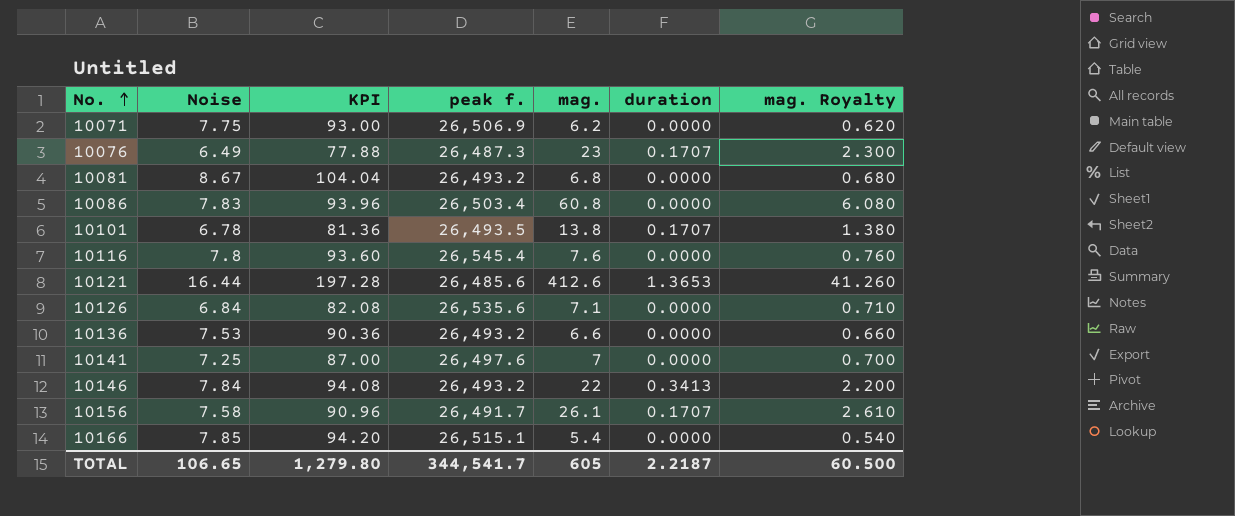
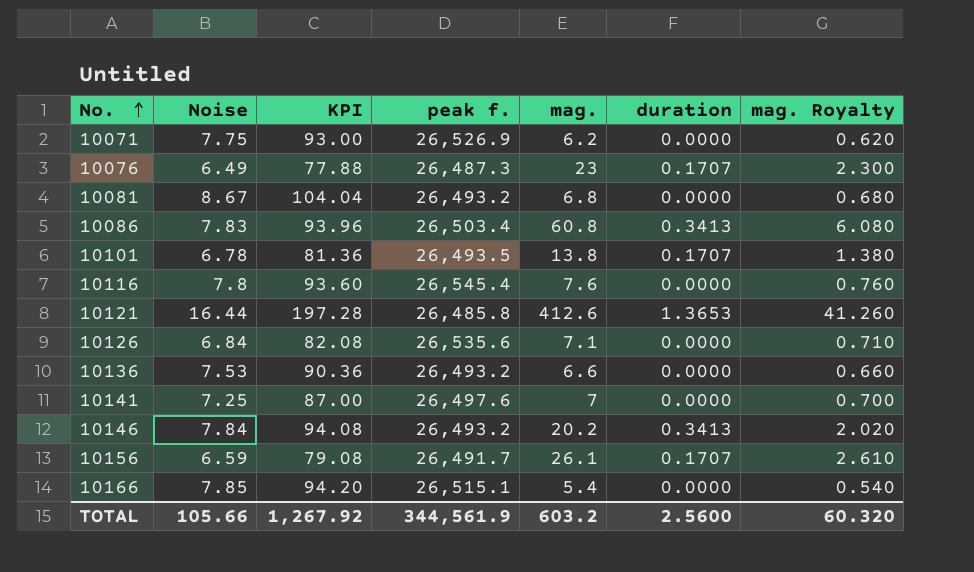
10071 | peak f.: 26,506.9 -> 26,526.9
10086 | duration: 0.0000 -> 0.3413
10121 | peak f.: 26,485.6 -> 26,485.8
10146 | mag.: 22 -> 20.2
10146 | mag. Royalty: 2.200 -> 2.020
10156 | Noise: 7.58 -> 6.59
10156 | KPI: 90.96 -> 79.08
TOTAL | Noise: 106.65 -> 105.66
TOTAL | KPI: 1,279.80 -> 1,267.92
TOTAL | peak f.: 344,541.7 -> 344,561.9
TOTAL | mag.: 605 -> 603.2
TOTAL | duration: 2.2187 -> 2.5600
TOTAL | mag. Royalty: 60.500 -> 60.320

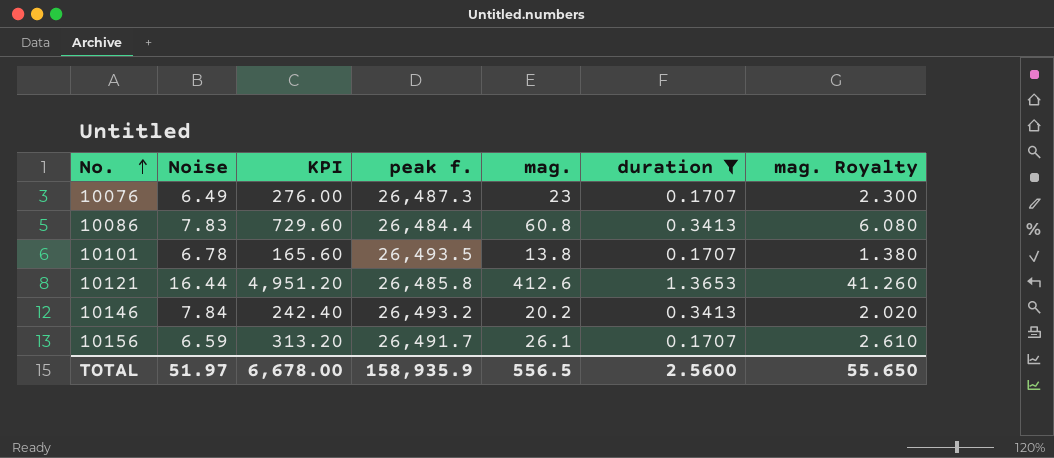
filter: none -> duration != 0.0000
column KPI | formula: [Noise] * 12 -> [mag.] * 12
10086 | peak f.: 26,503.4 -> 26,484.4
TOTAL | Noise: 105.66 -> 51.97
TOTAL | KPI: 1,267.92 -> 6,678.00
TOTAL | peak f.: 344,561.9 -> 158,935.9
TOTAL | mag.: 603.2 -> 556.5
TOTAL | mag. Royalty: 60.320 -> 55.650

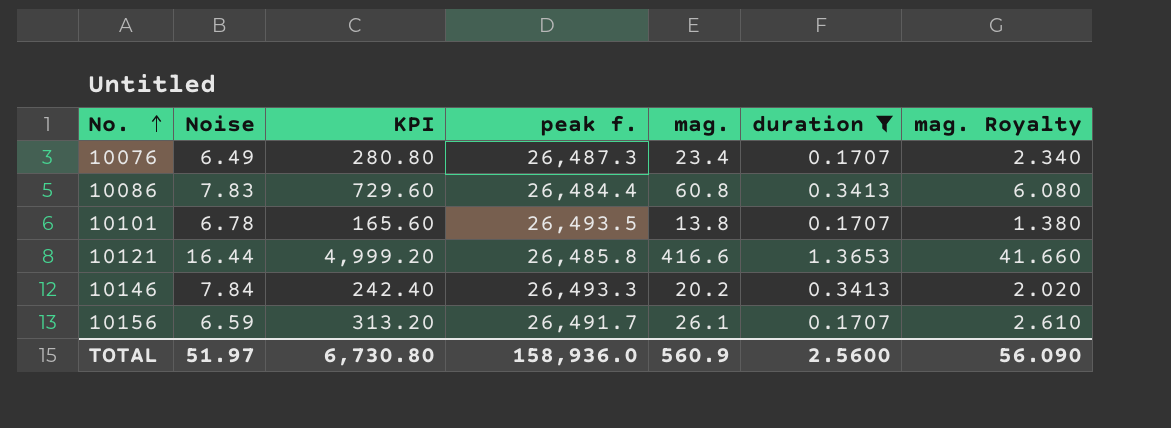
10076 | KPI: 276.00 -> 280.80
10076 | mag.: 23 -> 23.4
10076 | mag. Royalty: 2.300 -> 2.340
10121 | KPI: 4,951.20 -> 4,999.20
10121 | mag.: 412.6 -> 416.6
10121 | mag. Royalty: 41.260 -> 41.660
10146 | peak f.: 26,493.2 -> 26,493.3
TOTAL | KPI: 6,678.00 -> 6,730.80
TOTAL | peak f.: 158,935.9 -> 158,936.0
TOTAL | mag.: 556.5 -> 560.9
TOTAL | mag. Royalty: 55.650 -> 56.090

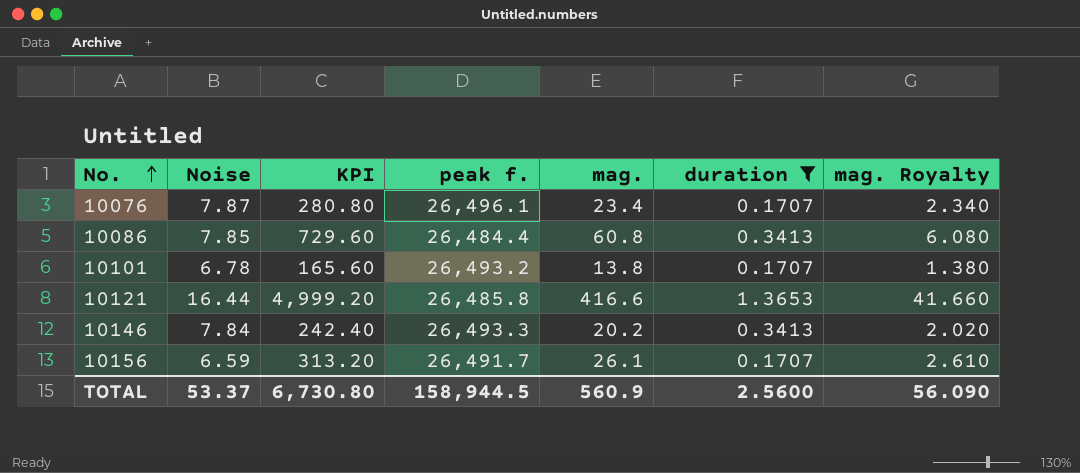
10076 | Noise: 6.49 -> 7.87
10076 | peak f.: 26,487.3 -> 26,496.1
10086 | Noise: 7.83 -> 7.85
10101 | peak f.: 26,493.5 -> 26,493.2
TOTAL | Noise: 51.97 -> 53.37
TOTAL | peak f.: 158,936.0 -> 158,944.5

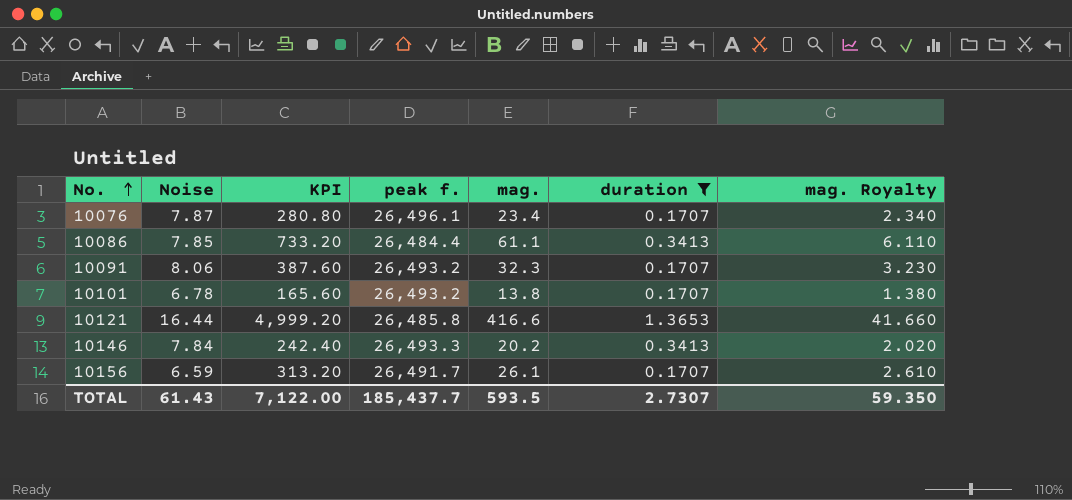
10086 | KPI: 729.60 -> 733.20
10086 | mag.: 60.8 -> 61.1
10086 | mag. Royalty: 6.080 -> 6.110
row 10091: none -> 8.06 | 387.60 | 26,493.2 | 32.3 | 0.1707 | 3.230
TOTAL | Noise: 53.37 -> 61.43
TOTAL | KPI: 6,730.80 -> 7,122.00
TOTAL | peak f.: 158,944.5 -> 185,437.7
TOTAL | mag.: 560.9 -> 593.5
TOTAL | duration: 2.5600 -> 2.7307
TOTAL | mag. Royalty: 56.090 -> 59.350

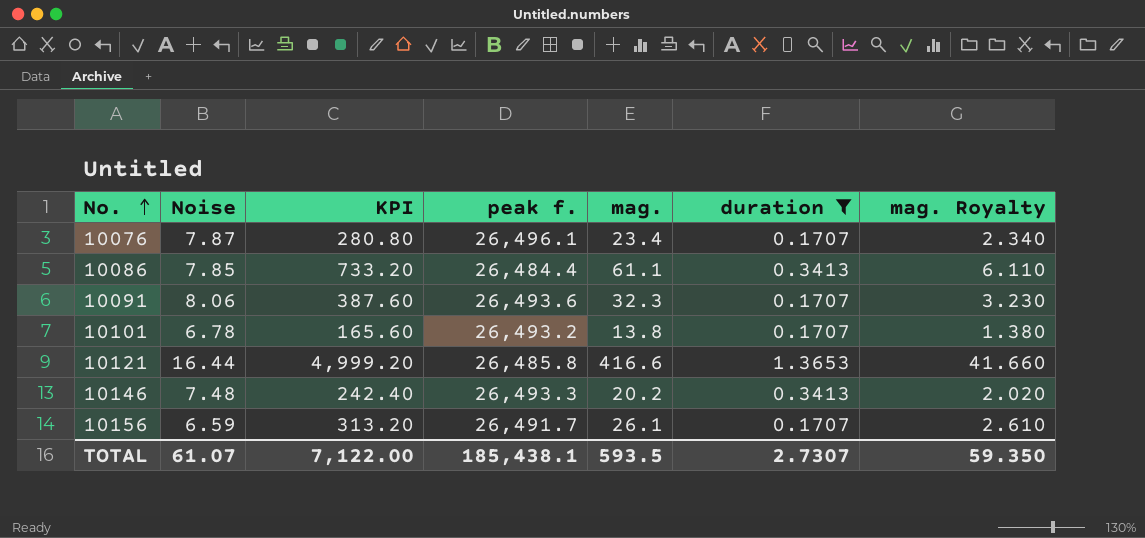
10091 | peak f.: 26,493.2 -> 26,493.6
10146 | Noise: 7.84 -> 7.48
TOTAL | Noise: 61.43 -> 61.07
TOTAL | peak f.: 185,437.7 -> 185,438.1

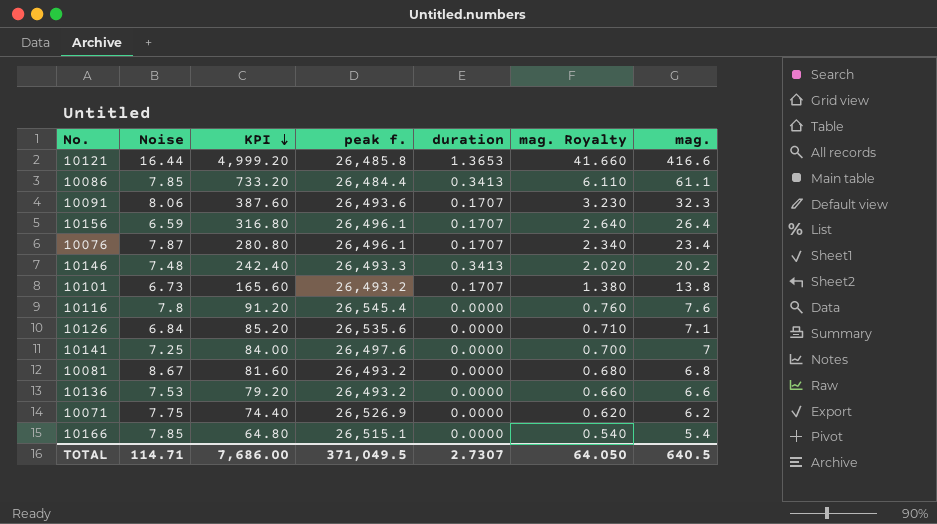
filter: duration != 0.0000 -> none
row order: No. ascending -> KPI descending
column mag. | position: 5 -> 7
10156 | KPI: 313.20 -> 316.80
10156 | peak f.: 26,491.7 -> 26,496.1
10156 | mag. Royalty: 2.610 -> 2.640
10156 | mag.: 26.1 -> 26.4
10101 | Noise: 6.78 -> 6.73
TOTAL | Noise: 61.07 -> 114.71
TOTAL | KPI: 7,122.00 -> 7,686.00
TOTAL | peak f.: 185,438.1 -> 371,049.5
TOTAL | mag. Royalty: 59.350 -> 64.050
TOTAL | mag.: 593.5 -> 640.5

